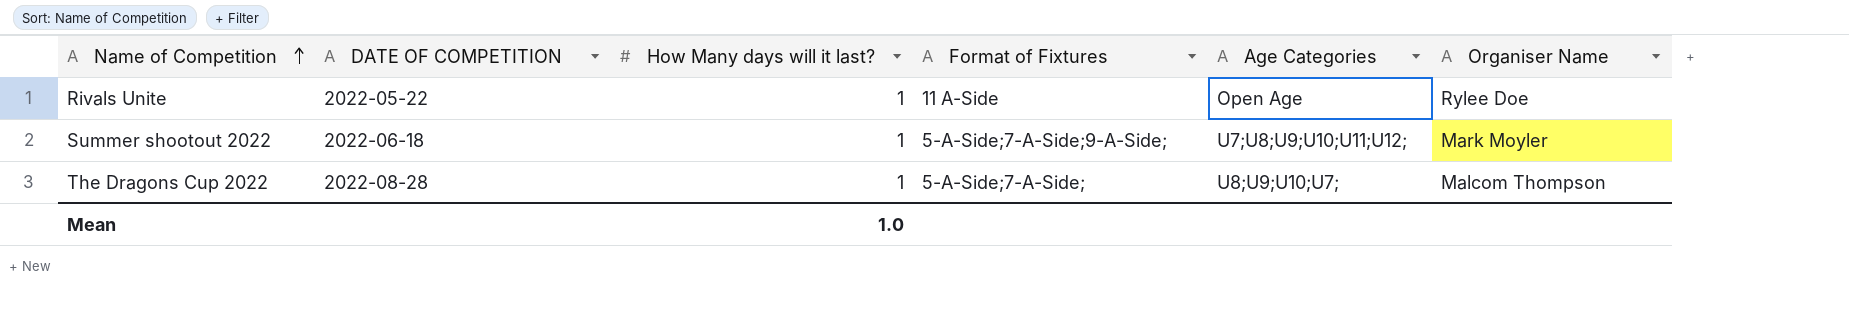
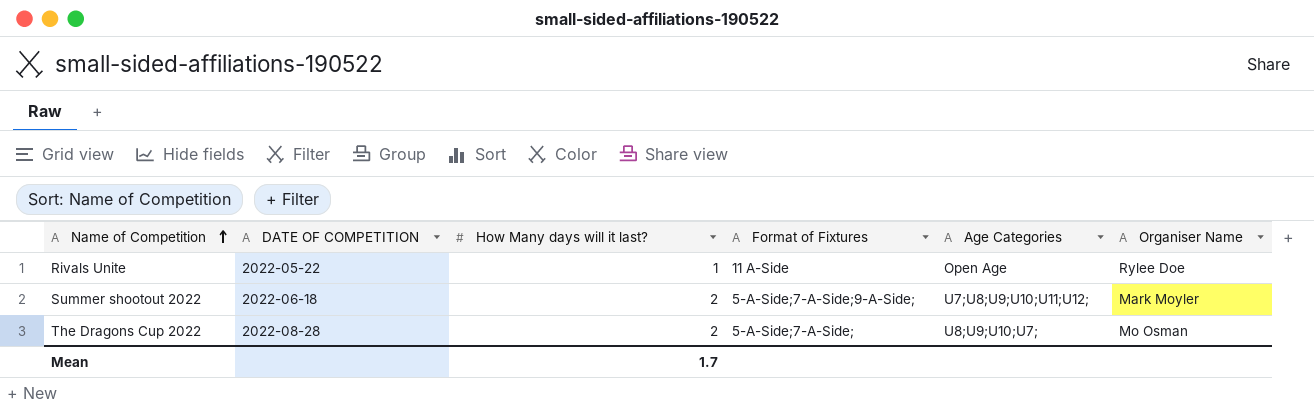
Summer shootout 2022 | How Many days will it last?: 1 -> 2
The Dragons Cup 2022 | How Many days will it last?: 1 -> 2
The Dragons Cup 2022 | Organiser Name: Malcom Thompson -> Mo Osman
Mean | How Many days will it last?: 1.0 -> 1.7

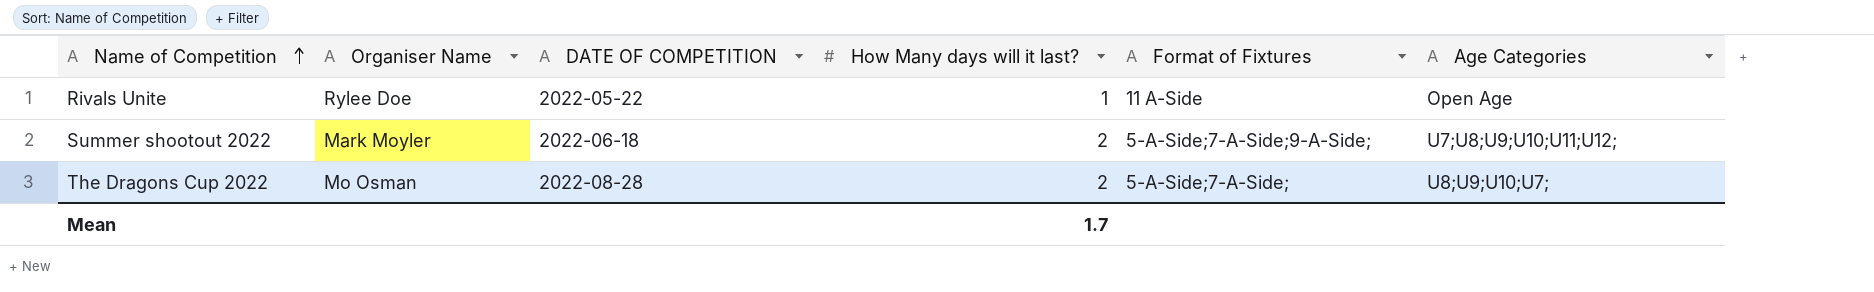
column Organiser Name | position: 6 -> 2

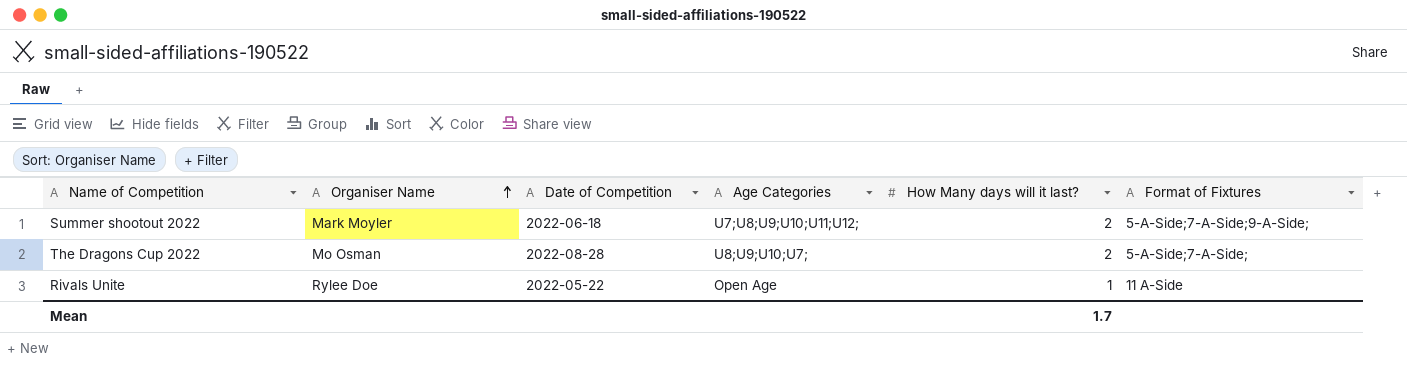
row order: Name of Competition ascending -> Organiser Name ascending
column name: DATE OF COMPETITION -> Date of Competition
column Age Categories | position: 6 -> 4

